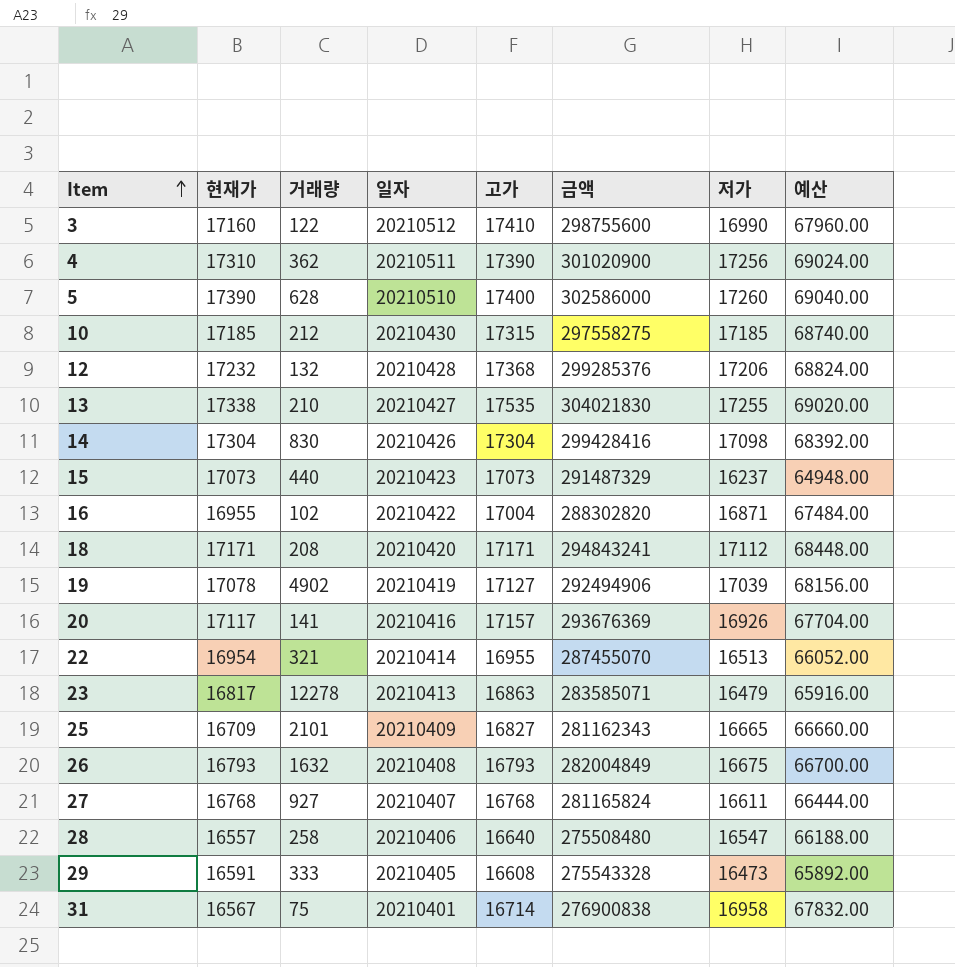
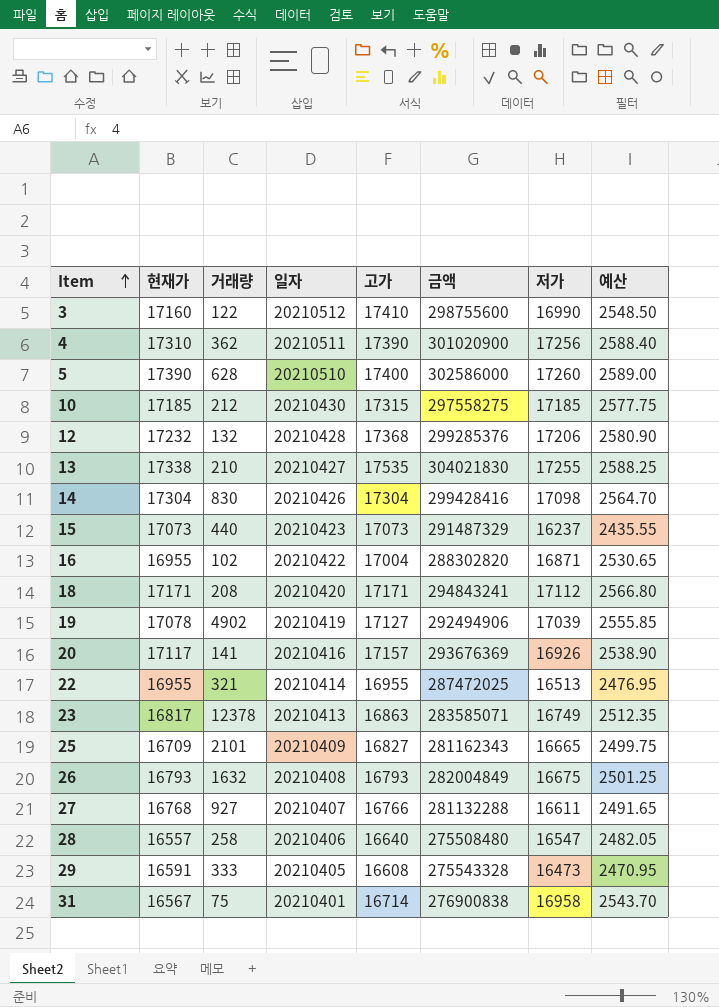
column 예산 | formula: [저가] * 4 -> [저가] * 0.15
22 | 현재가: 16954 -> 16955
22 | 금액: 287455070 -> 287472025
23 | 거래량: 12278 -> 12378
23 | 저가: 16479 -> 16749
27 | 고가: 16768 -> 16766
27 | 금액: 281165824 -> 281132288

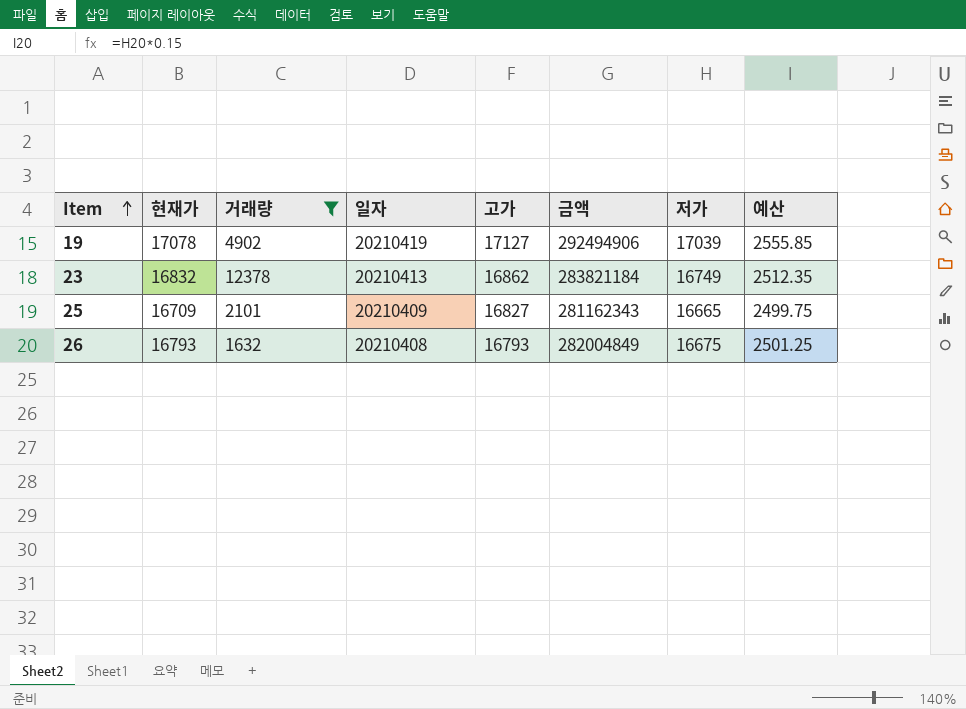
filter: none -> 거래량 >= 1632
23 | 현재가: 16817 -> 16832
23 | 고가: 16863 -> 16862
23 | 금액: 283585071 -> 283821184

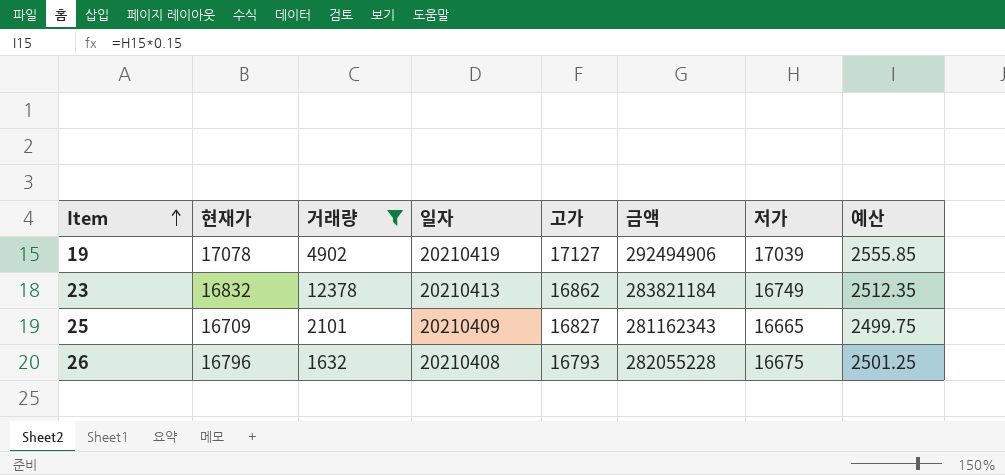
26 | 현재가: 16793 -> 16796
26 | 금액: 282004849 -> 282055228

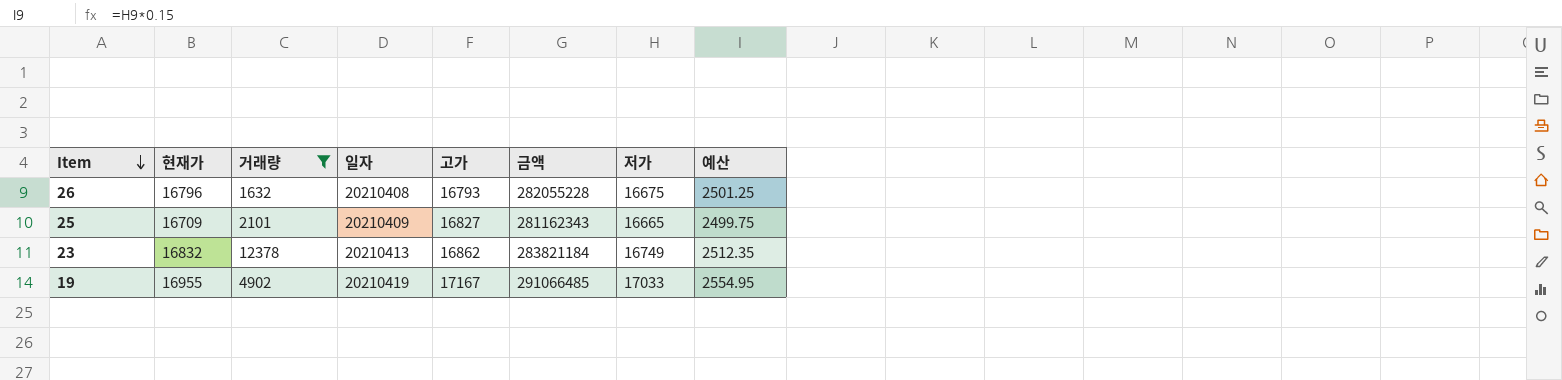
row order: Item ascending -> Item descending
19 | 현재가: 17078 -> 16955
19 | 고가: 17127 -> 17167
19 | 금액: 292494906 -> 291066485
19 | 저가: 17039 -> 17033
19 | 예산: 2555.85 -> 2554.95

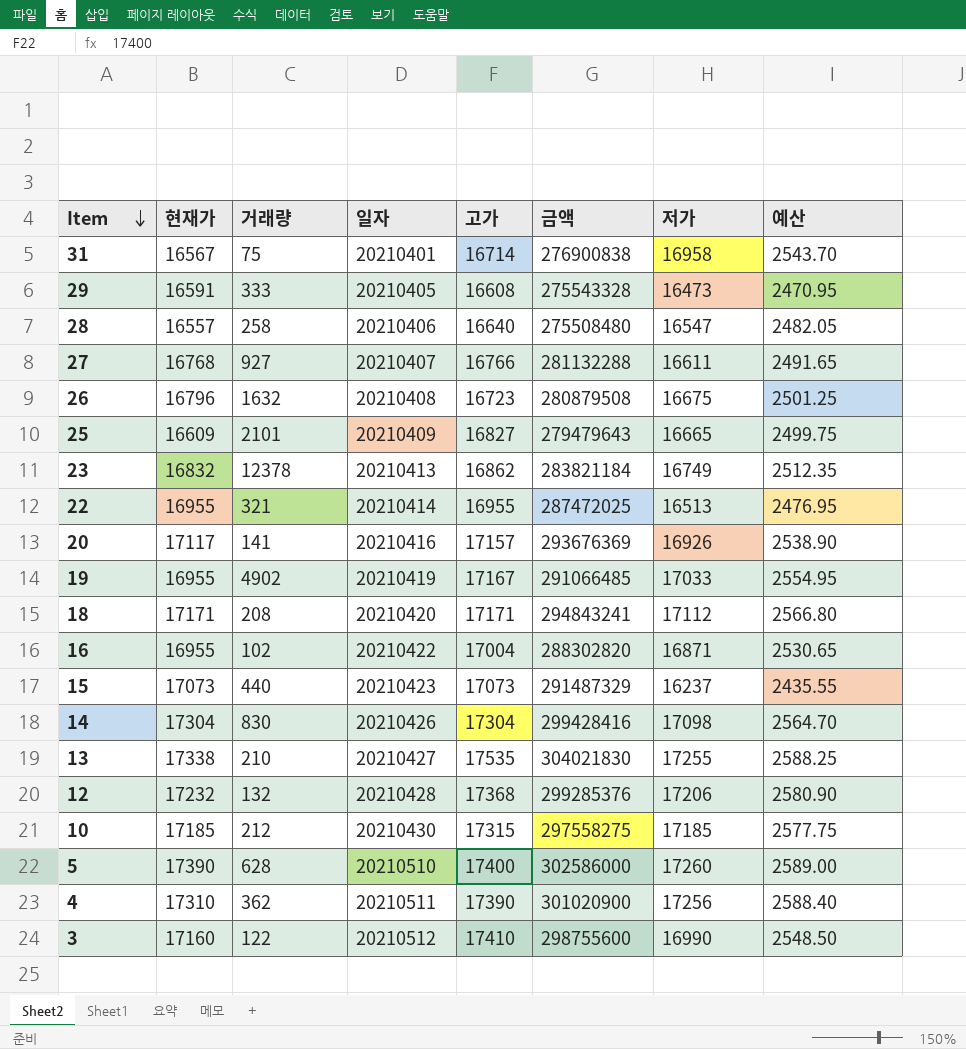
filter: 거래량 >= 1632 -> none
26 | 고가: 16793 -> 16723
26 | 금액: 282055228 -> 280879508
25 | 현재가: 16709 -> 16609
25 | 금액: 281162343 -> 279479643

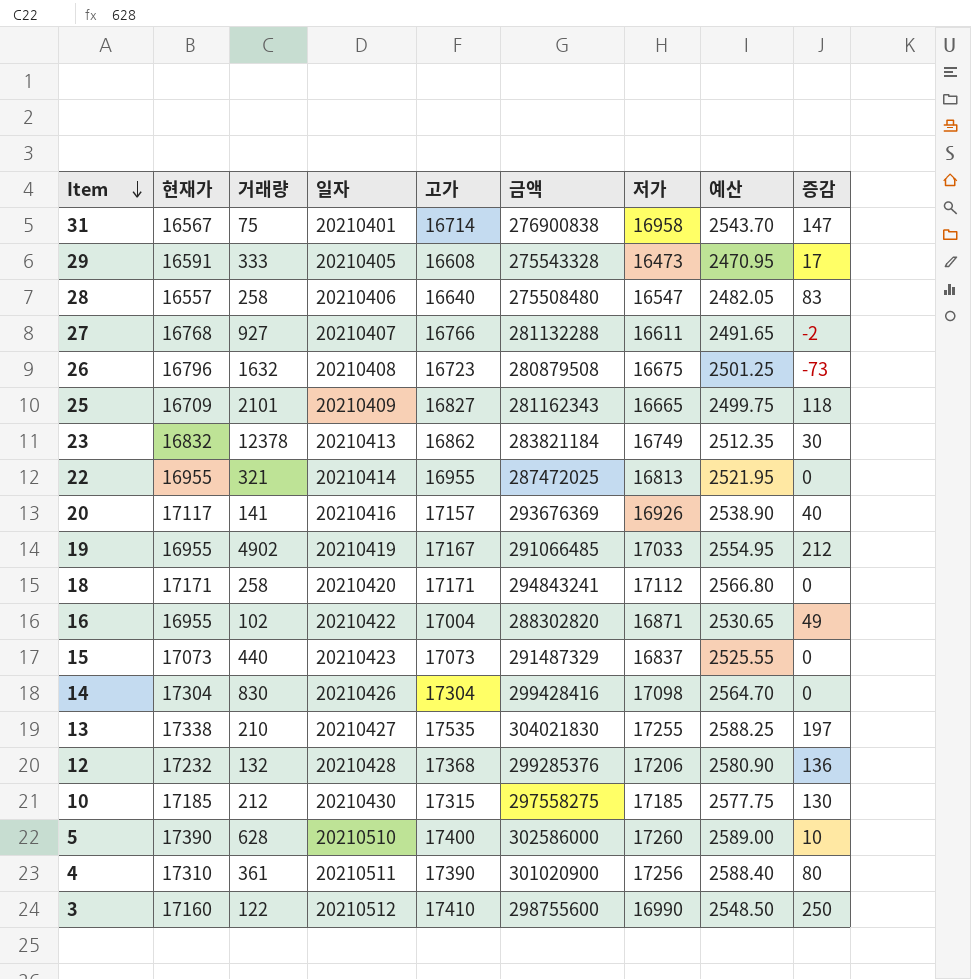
column 증감 | formula: none -> [고가] - [현재가]
25 | 현재가: 16609 -> 16709
25 | 금액: 279479643 -> 281162343
22 | 저가: 16513 -> 16813
22 | 예산: 2476.95 -> 2521.95
18 | 거래량: 208 -> 258
15 | 저가: 16237 -> 16837
15 | 예산: 2435.55 -> 2525.55
4 | 거래량: 362 -> 361

